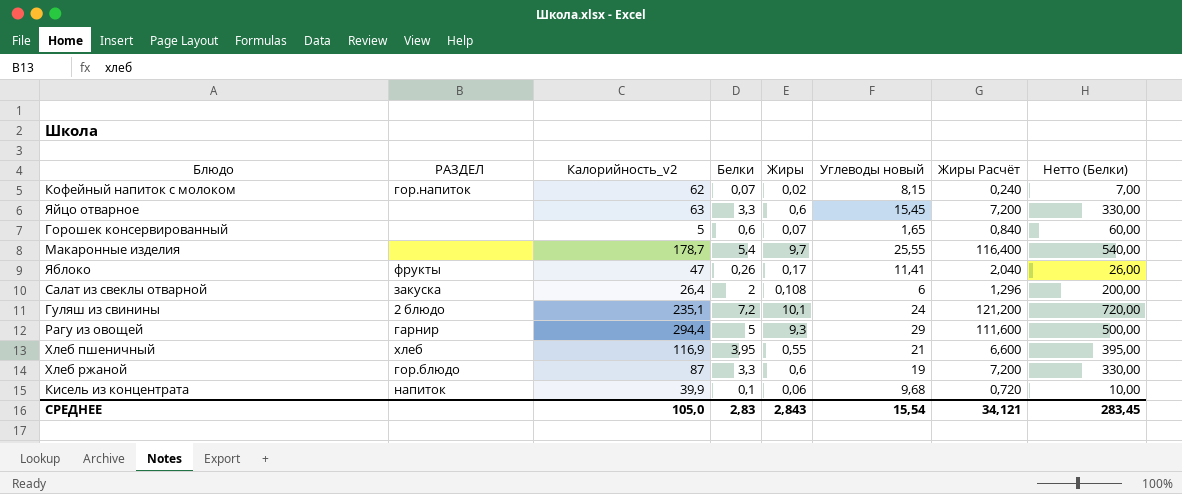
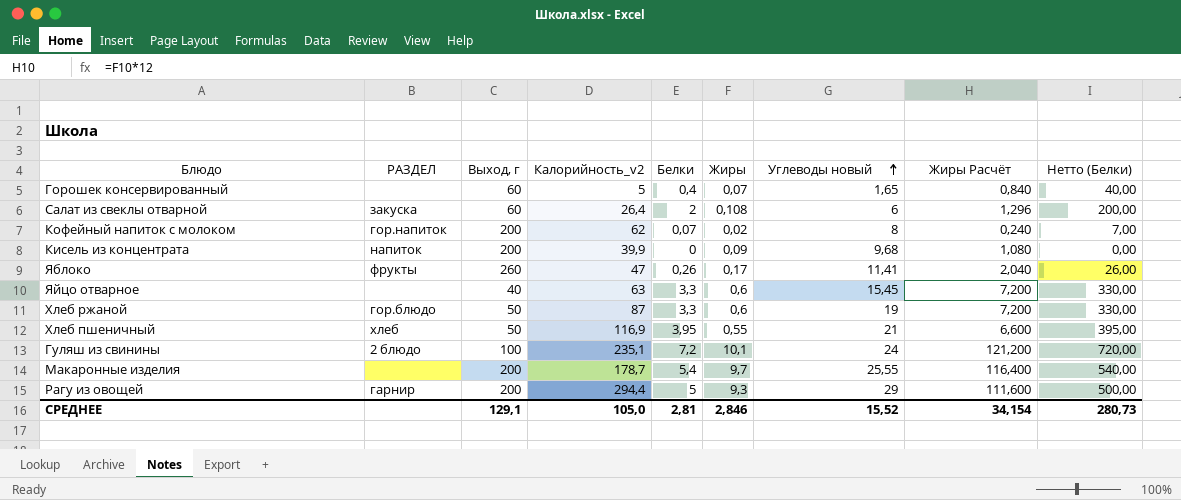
row order: none -> Углеводы новый ascending
column Выход, г | position: none -> 3
Горошек консервированный | Белки: 0,6 -> 0,4
Горошек консервированный | Нетто (Белки): 60,00 -> 40,00
Кофейный напиток с молоком | Углеводы новый: 8,15 -> 8
Кисель из концентрата | Белки: 0,1 -> 0
Кисель из концентрата | Жиры: 0,06 -> 0,09
Кисель из концентрата | Жиры Расчёт: 0,720 -> 1,080
Кисель из концентрата | Нетто (Белки): 10,00 -> 0,00
СРЕДНЕЕ | Белки: 2,83 -> 2,81
СРЕДНЕЕ | Жиры: 2,843 -> 2,846
СРЕДНЕЕ | Углеводы новый: 15,54 -> 15,52
СРЕДНЕЕ | Жиры Расчёт: 34,121 -> 34,154
СРЕДНЕЕ | Нетто (Белки): 283,45 -> 280,73

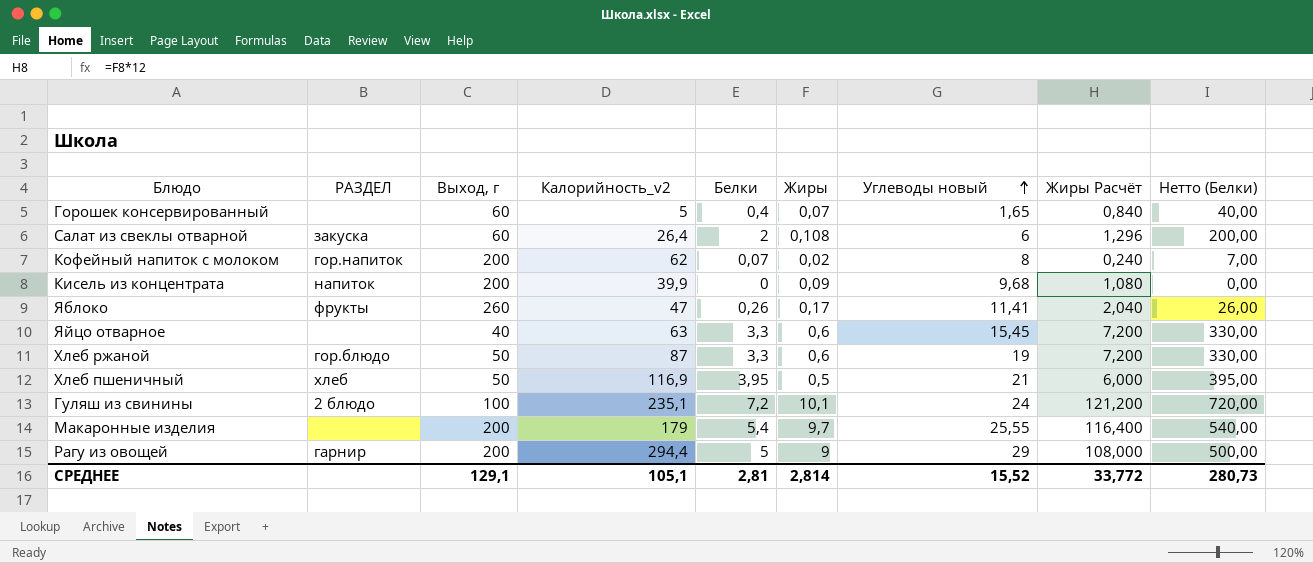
Хлеб пшеничный | Жиры: 0,55 -> 0,5
Хлеб пшеничный | Жиры Расчёт: 6,600 -> 6,000
Макаронные изделия | Калорийность_v2: 178,7 -> 179
Рагу из овощей | Жиры: 9,3 -> 9
Рагу из овощей | Жиры Расчёт: 111,600 -> 108,000
СРЕДНЕЕ | Калорийность_v2: 105,0 -> 105,1
СРЕДНЕЕ | Жиры: 2,846 -> 2,814
СРЕДНЕЕ | Жиры Расчёт: 34,154 -> 33,772

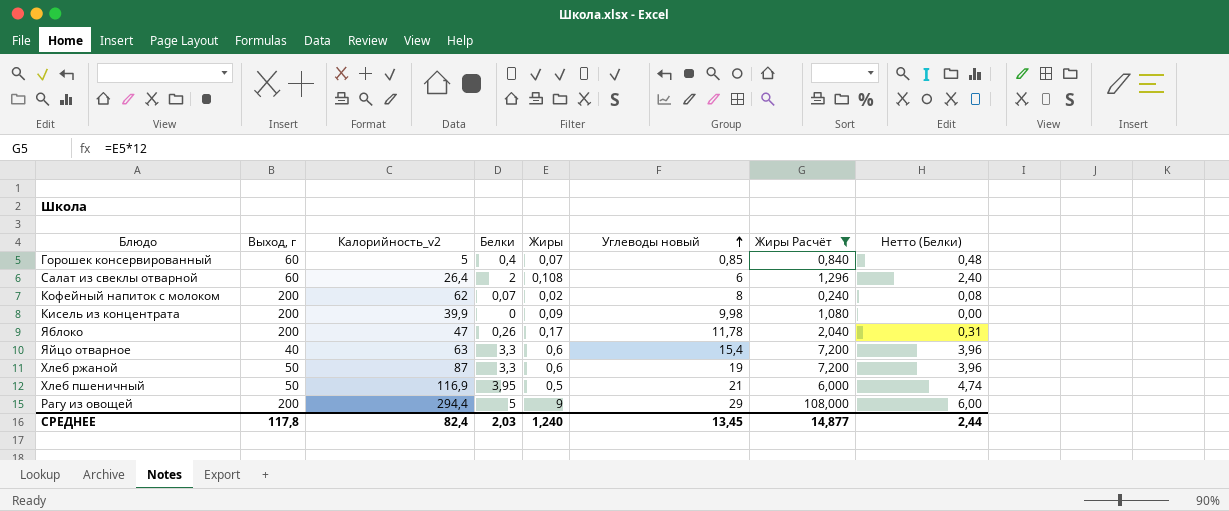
filter: none -> Жиры Расчёт <= 108,000
column РАЗДЕЛ | position: 2 -> none
column Нетто (Белки) | formula: [Белки] * 100 -> [Белки] * 1,2
Горошек консервированный | Углеводы новый: 1,65 -> 0,85
Кисель из концентрата | Углеводы новый: 9,68 -> 9,98
Яблоко | Выход, г: 260 -> 200
Яблоко | Углеводы новый: 11,41 -> 11,78
Яйцо отварное | Углеводы новый: 15,45 -> 15,4
СРЕДНЕЕ | Выход, г: 129,1 -> 117,8
СРЕДНЕЕ | Калорийность_v2: 105,1 -> 82,4
СРЕДНЕЕ | Белки: 2,81 -> 2,03
СРЕДНЕЕ | Жиры: 2,814 -> 1,240
СРЕДНЕЕ | Углеводы новый: 15,52 -> 13,45
СРЕДНЕЕ | Жиры Расчёт: 33,772 -> 14,877
СРЕДНЕЕ | Нетто (Белки): 280,73 -> 2,44

